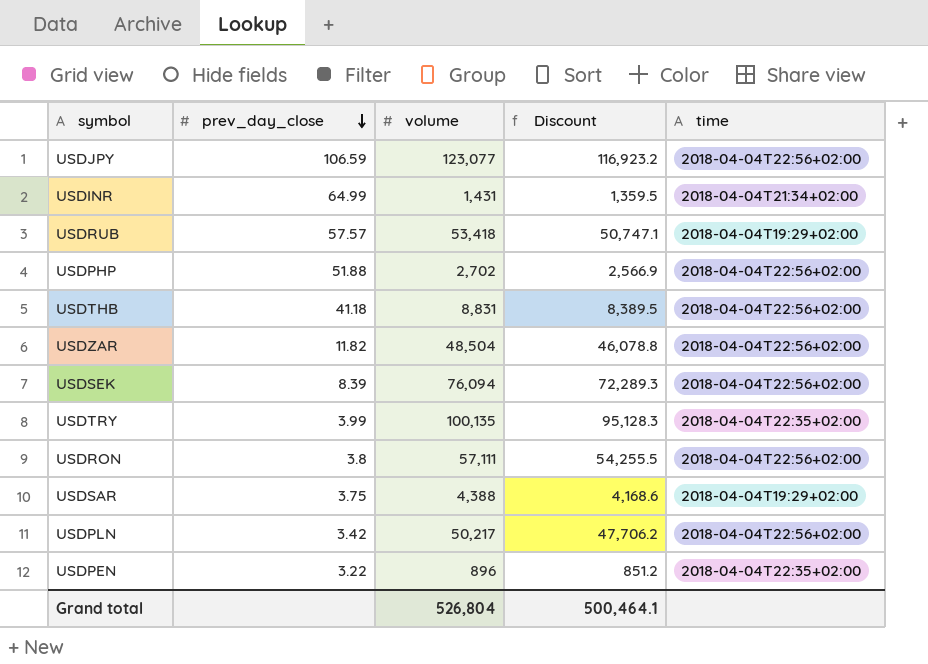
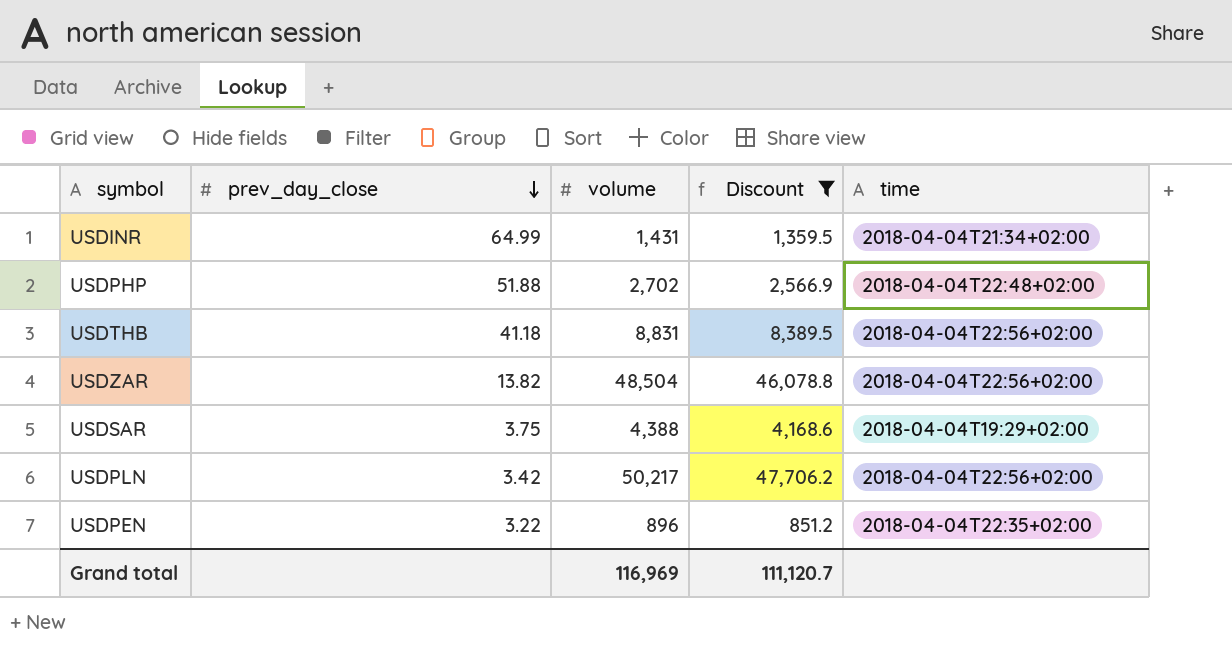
filter: none -> Discount <= 47,706.2
USDPHP | time: 2018-04-04T22:56+02:00 -> 2018-04-04T22:48+02:00
USDZAR | prev_day_close: 11.82 -> 13.82
Grand total | volume: 526,804 -> 116,969
Grand total | Discount: 500,464.1 -> 111,120.7

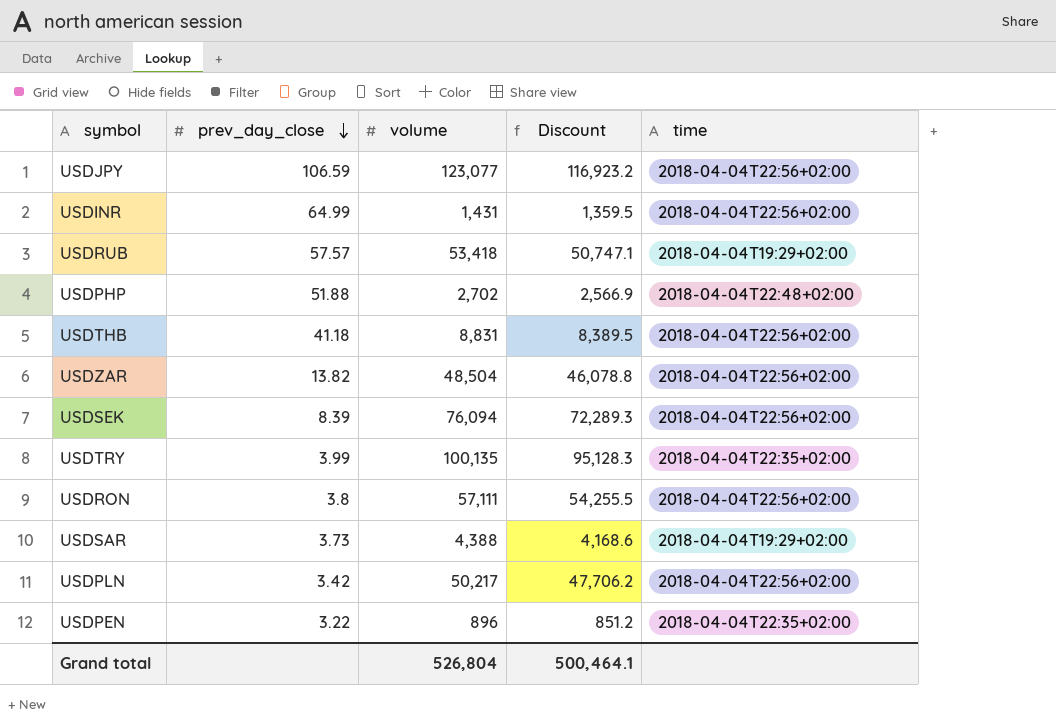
filter: Discount <= 47,706.2 -> none
USDINR | time: 2018-04-04T21:34+02:00 -> 2018-04-04T22:56+02:00
USDSAR | prev_day_close: 3.75 -> 3.73
Grand total | volume: 116,969 -> 526,804
Grand total | Discount: 111,120.7 -> 500,464.1

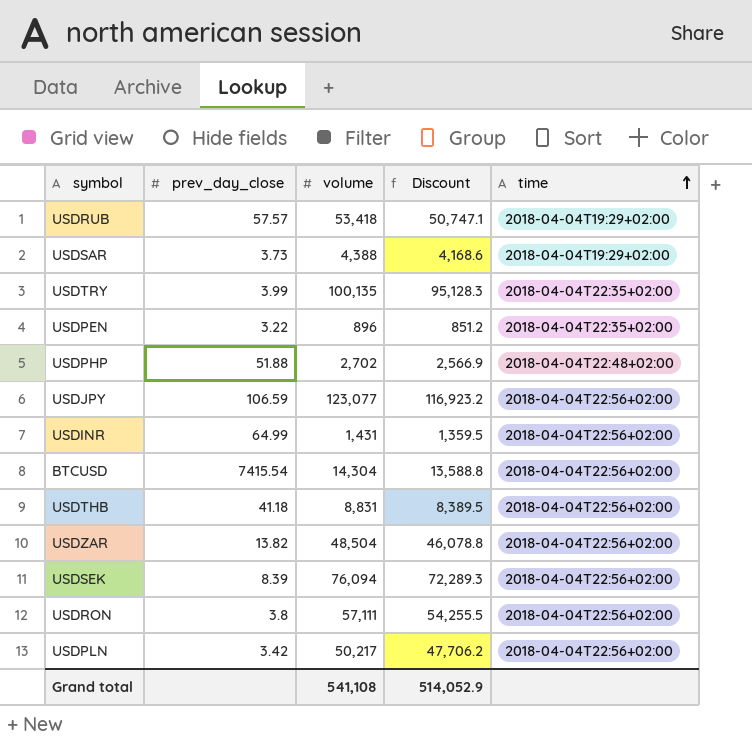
row order: prev_day_close descending -> time ascending
row BTCUSD: none -> 7415.54 | 14,304 | 13,588.8 | 2018-04-04T22:56+02:00
Grand total | volume: 526,804 -> 541,108
Grand total | Discount: 500,464.1 -> 514,052.9

